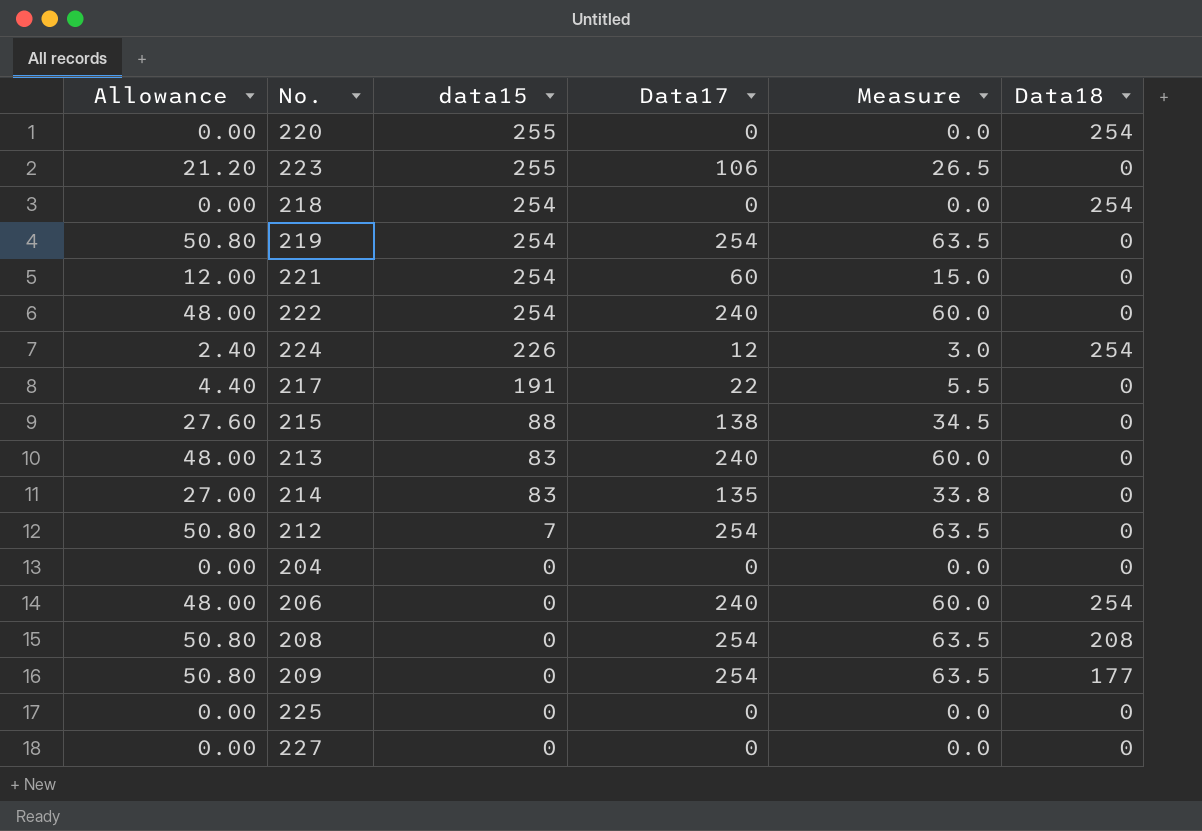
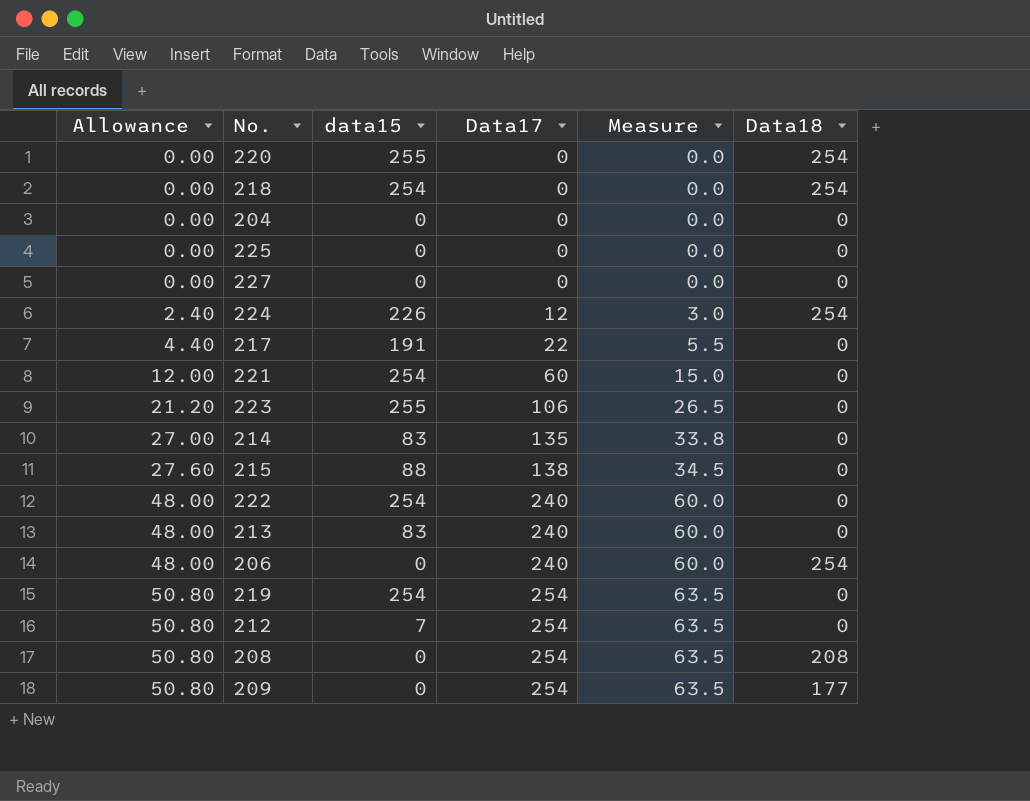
row order: data15 descending -> Allowance ascending

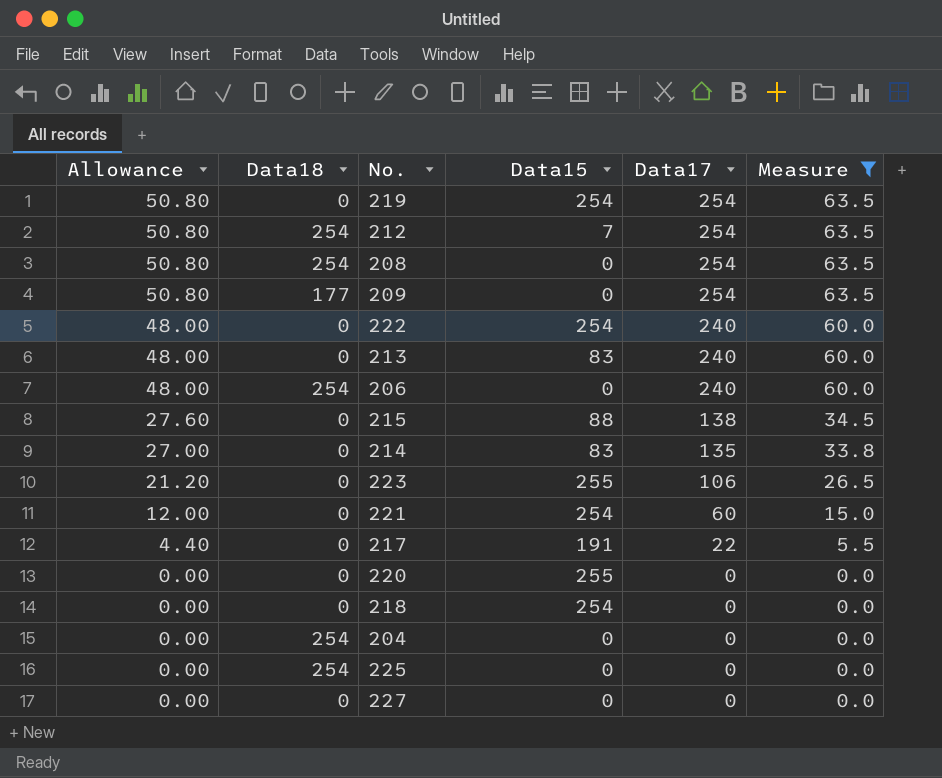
filter: none -> Measure != 3.0
row order: Allowance ascending -> Allowance descending
column Data18 | position: 6 -> 2
column name: data15 -> Data15
212 | Data18: 0 -> 254
208 | Data18: 208 -> 254
220 | Data18: 254 -> 0
218 | Data18: 254 -> 0
204 | Data18: 0 -> 254
225 | Data18: 0 -> 254

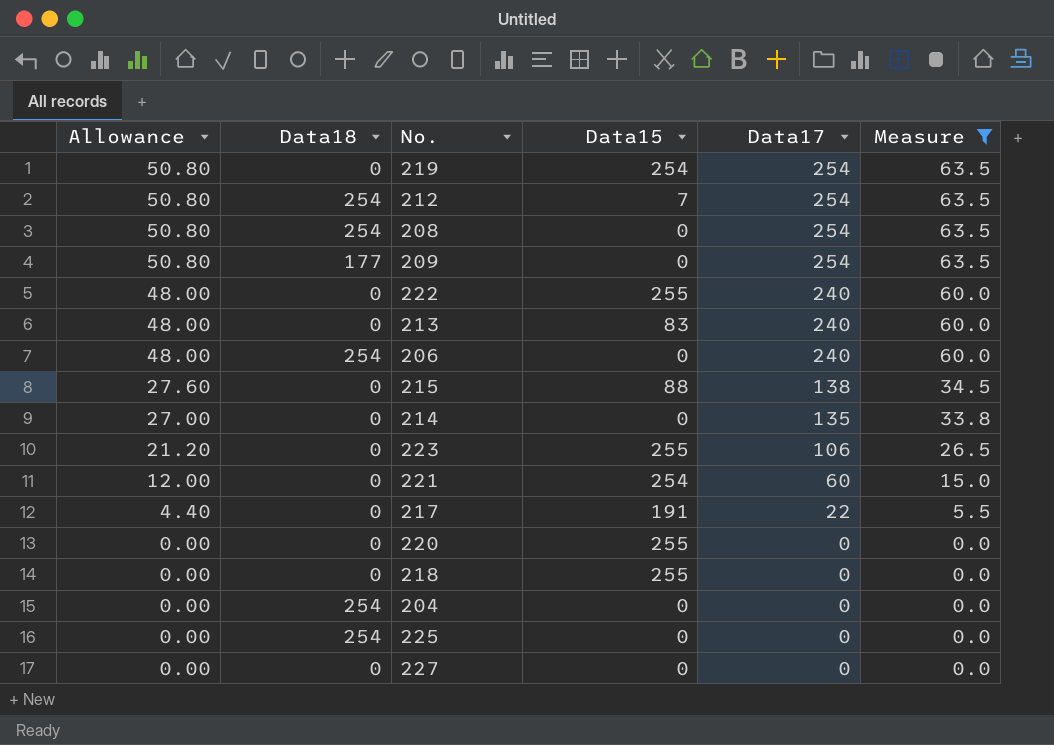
222 | Data15: 254 -> 255
214 | Data15: 83 -> 0
218 | Data15: 254 -> 255

